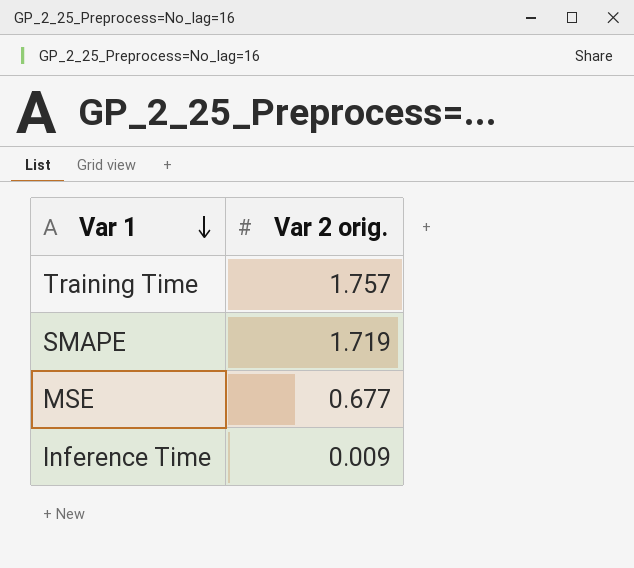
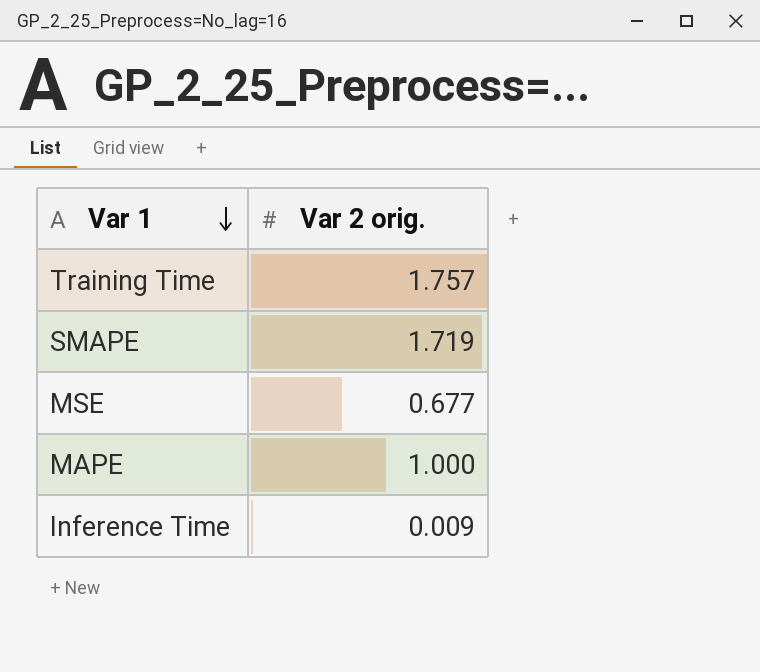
row MAPE: none -> 1.000

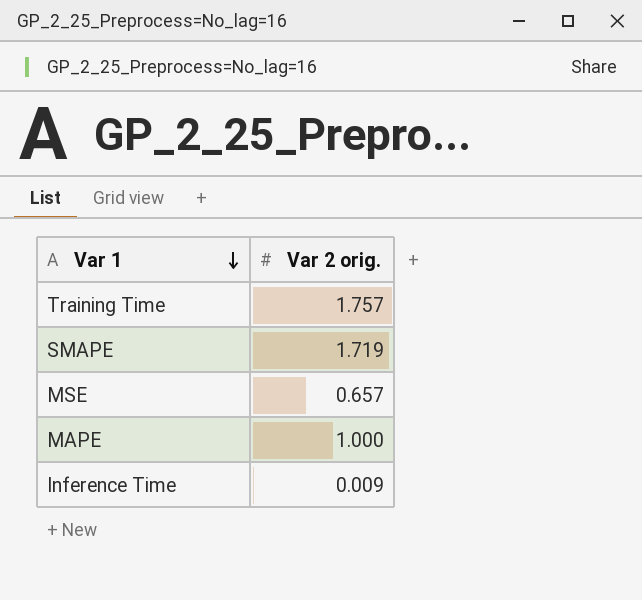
MSE | Var 2 orig.: 0.677 -> 0.657

